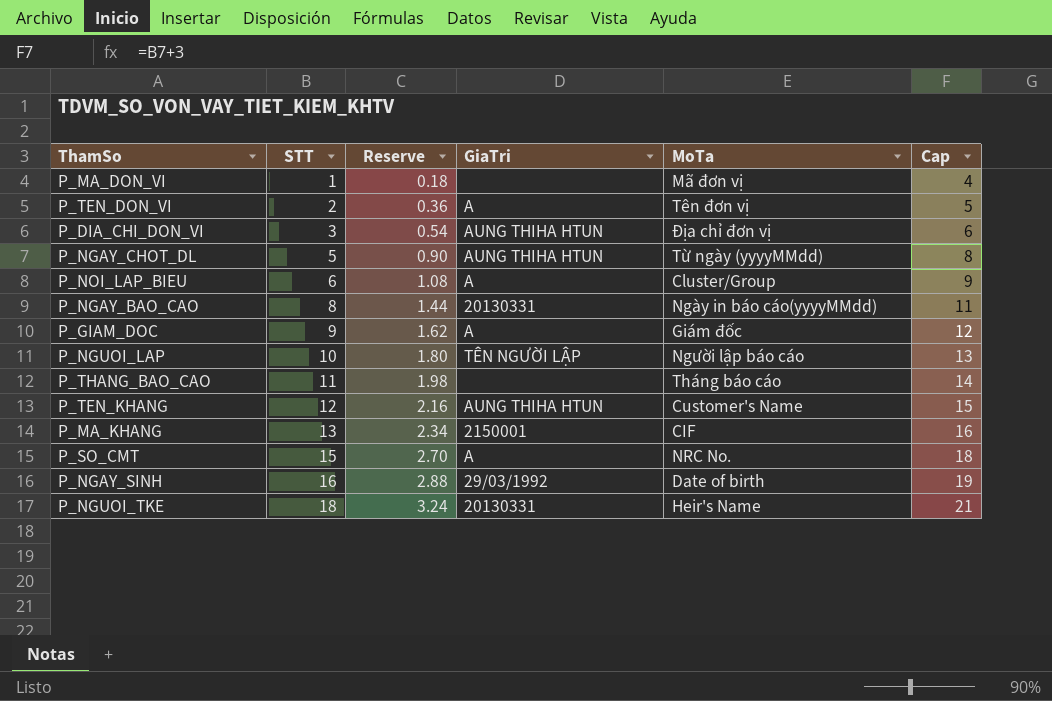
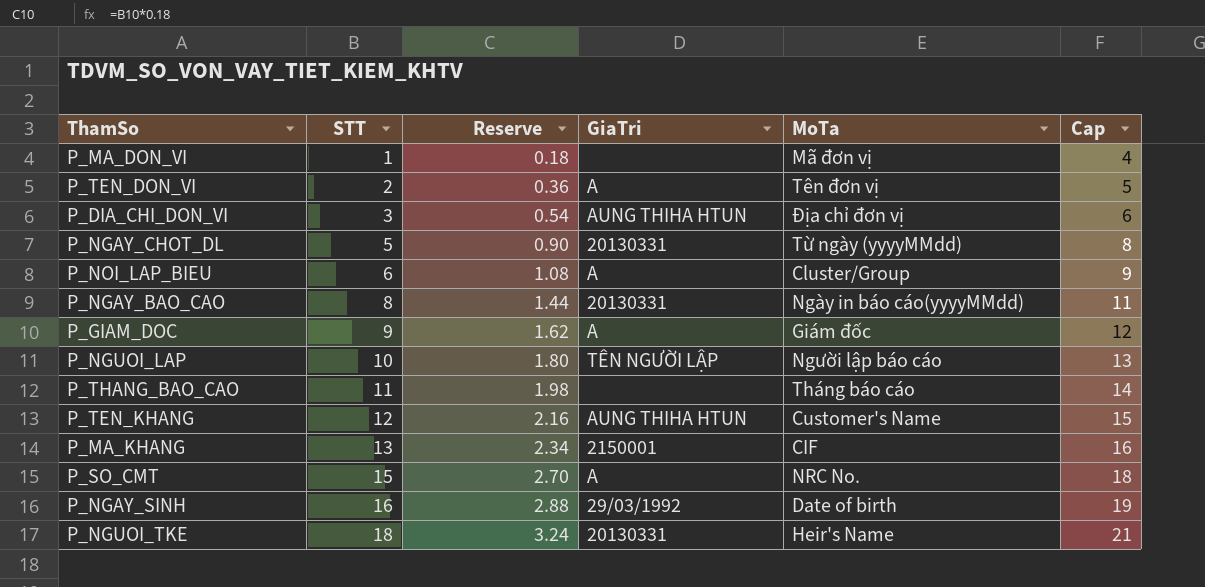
P_NGAY_CHOT_DL | GiaTri: AUNG THIHA HTUN -> 20130331

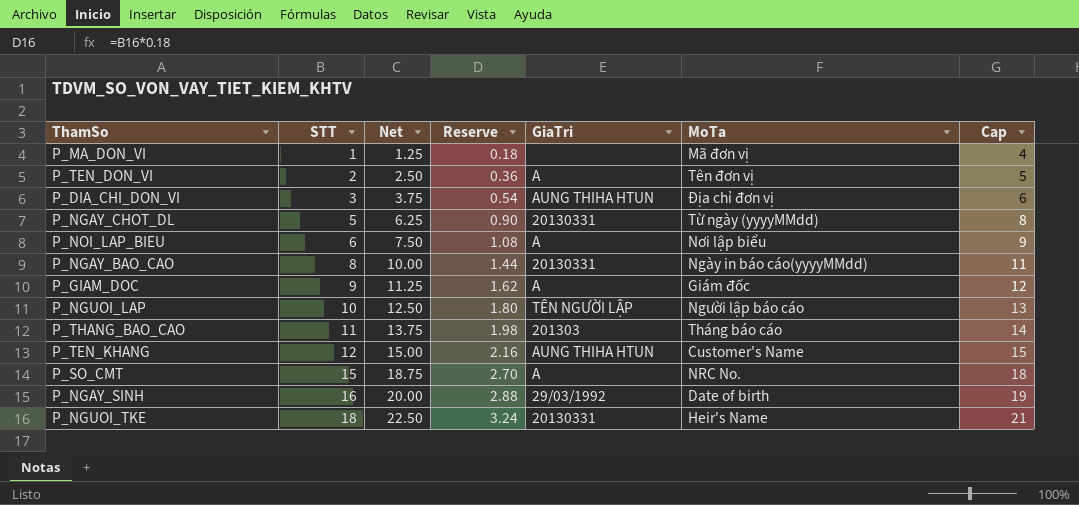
column Net | formula: none -> [STT] * 1.25
row P_MA_KHANG: 13 | 2.34 | 2150001 | CIF | 16 -> none
P_NOI_LAP_BIEU | MoTa: Cluster/Group -> Nơi lập biểu
P_THANG_BAO_CAO | GiaTri: none -> 201303

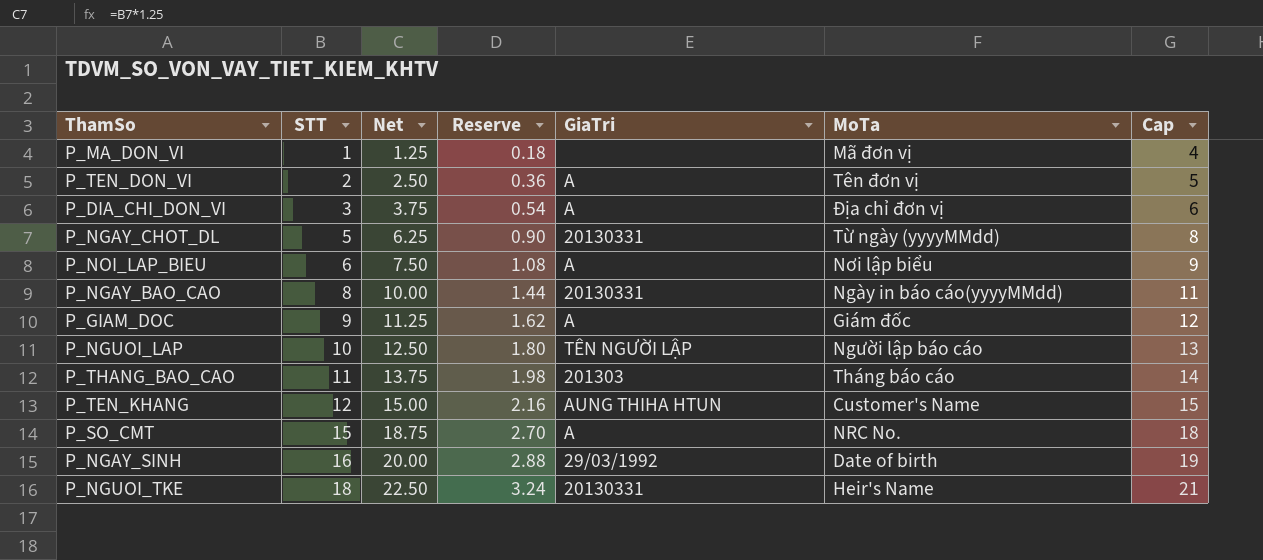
P_DIA_CHI_DON_VI | GiaTri: AUNG THIHA HTUN -> A

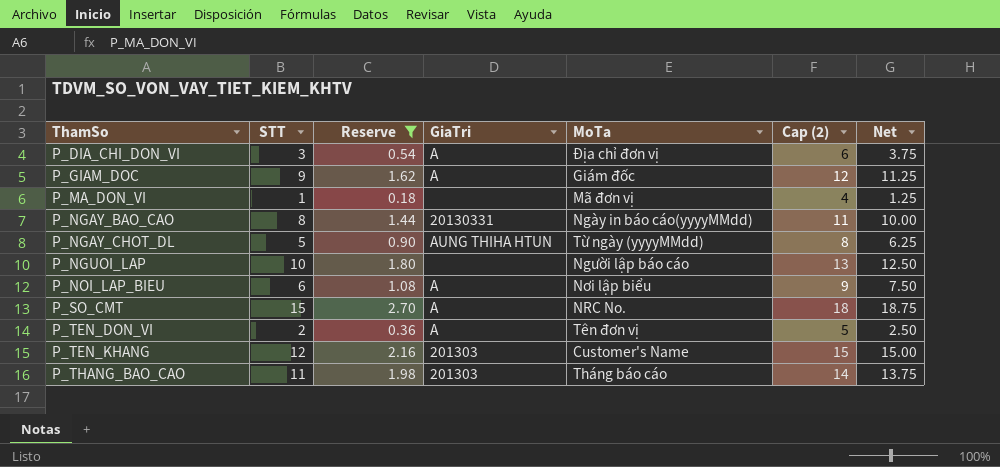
filter: none -> Reserve <= 2.70
row order: STT ascending -> ThamSo ascending
column name: Cap -> Cap (2)
column Net | position: 3 -> 7
P_NGAY_CHOT_DL | GiaTri: 20130331 -> AUNG THIHA HTUN
P_NGUOI_LAP | GiaTri: TÊN NGƯỜI LẬP -> none
P_TEN_KHANG | GiaTri: AUNG THIHA HTUN -> 201303

